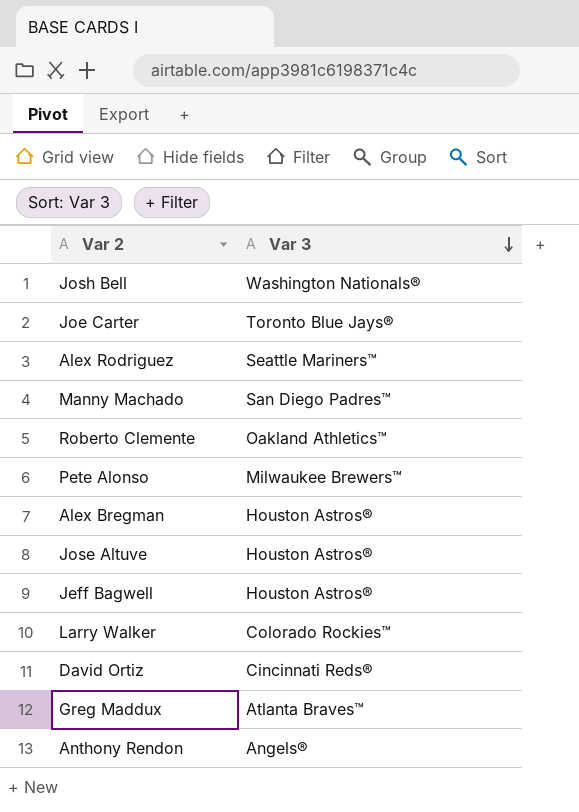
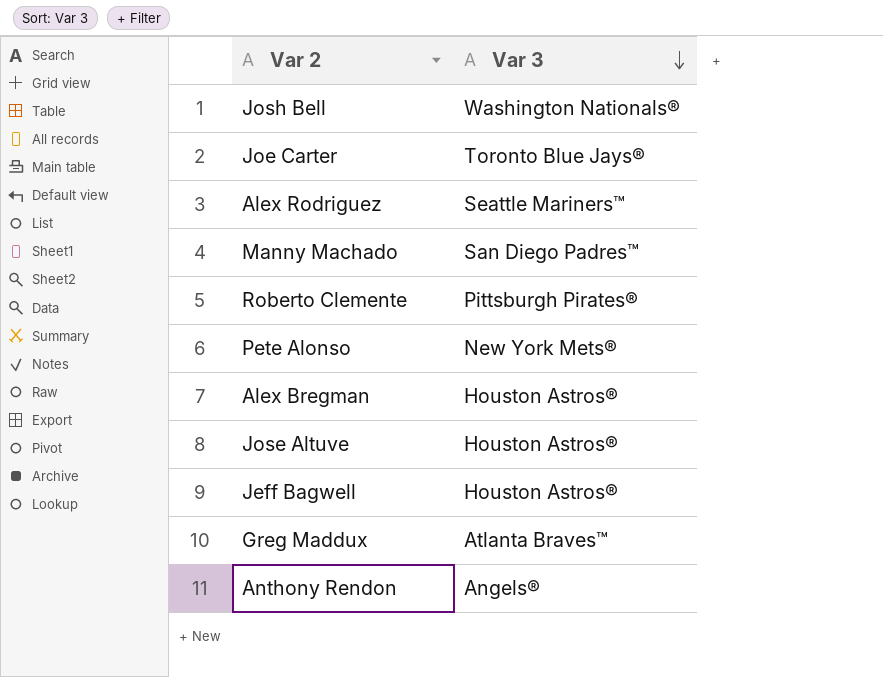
row Larry Walker: Colorado Rockies™ -> none
row David Ortiz: Cincinnati Reds® -> none
Roberto Clemente | Var 3: Oakland Athletics™ -> Pittsburgh Pirates®
Pete Alonso | Var 3: Milwaukee Brewers™ -> New York Mets®

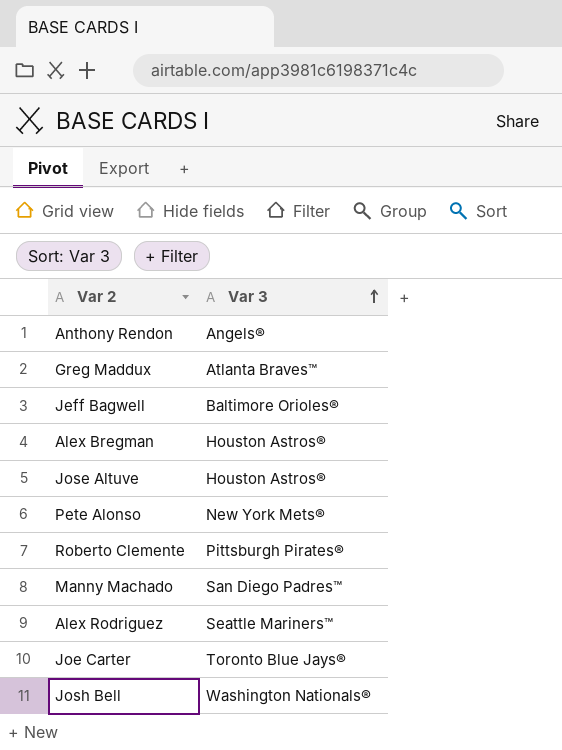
row order: Var 3 descending -> Var 3 ascending
Jeff Bagwell | Var 3: Houston Astros® -> Baltimore Orioles®

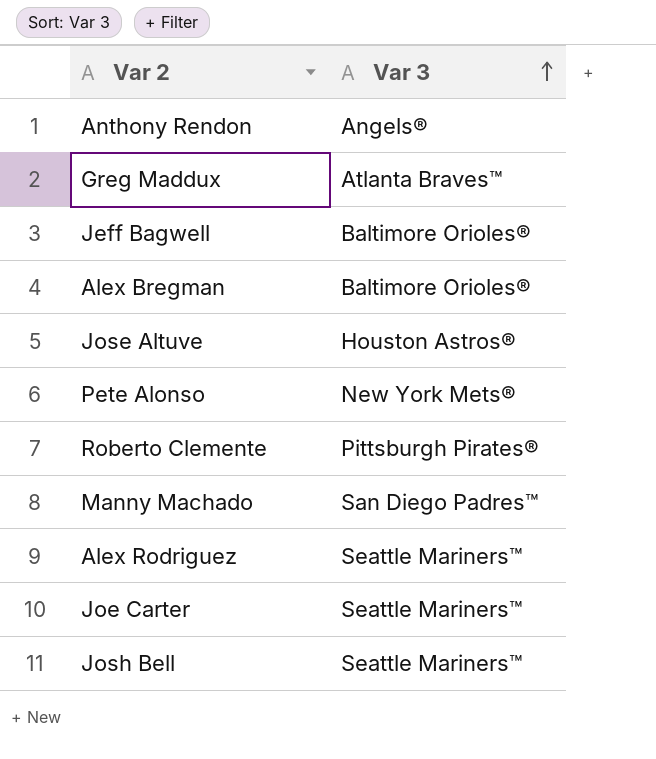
Alex Bregman | Var 3: Houston Astros® -> Baltimore Orioles®
Joe Carter | Var 3: Toronto Blue Jays® -> Seattle Mariners™
Josh Bell | Var 3: Washington Nationals® -> Seattle Mariners™

